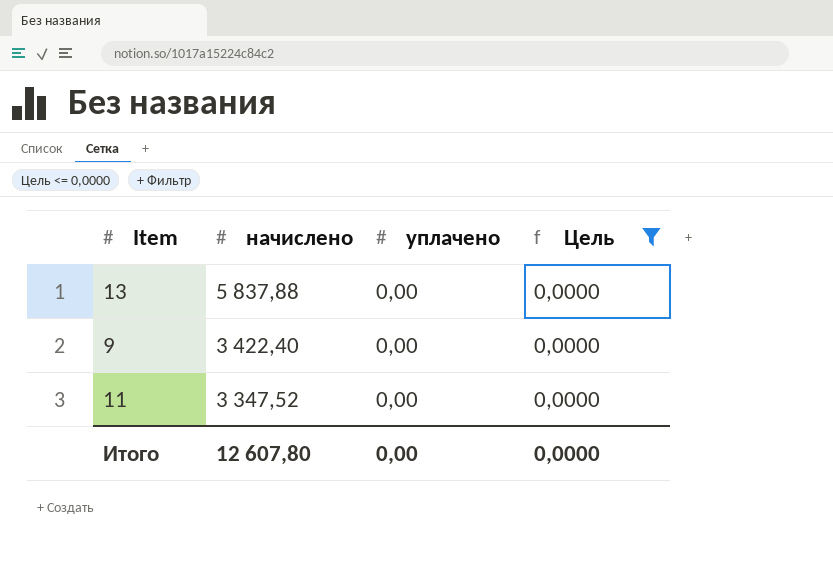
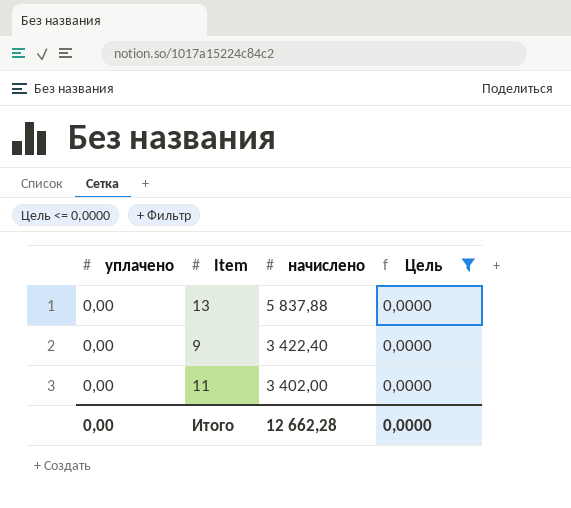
column уплачено | position: 3 -> 1
11 | начислено: 3 347,52 -> 3 402,00
Итого | начислено: 12 607,80 -> 12 662,28

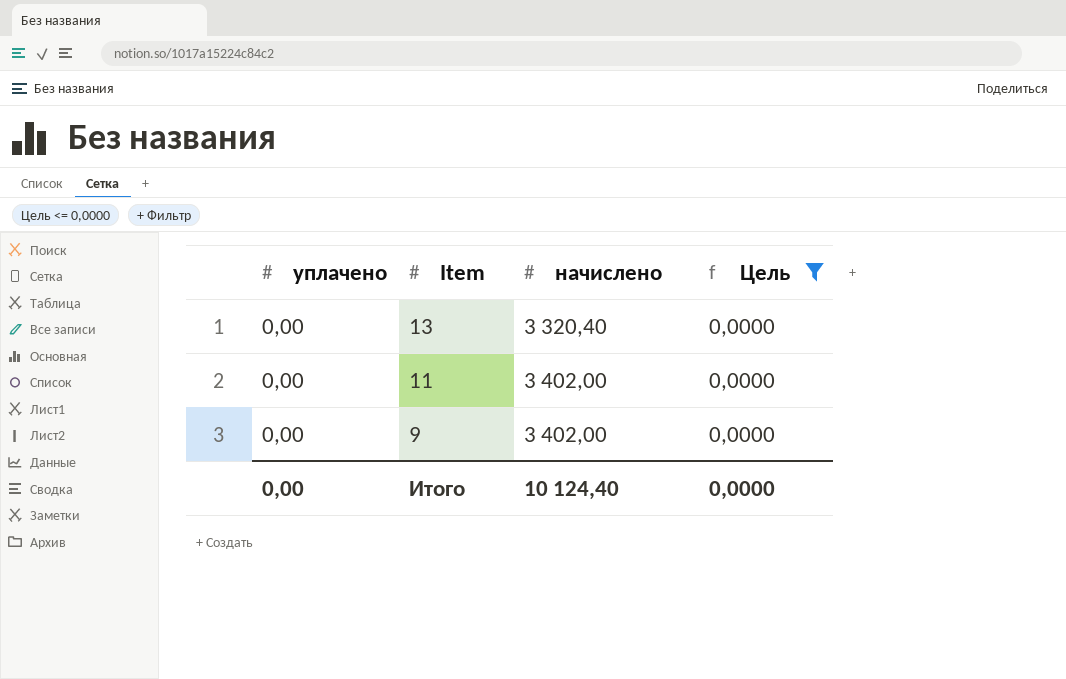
row order: начислено descending -> Item descending
13 | начислено: 5 837,88 -> 3 320,40
9 | начислено: 3 422,40 -> 3 402,00
Итого | начислено: 12 662,28 -> 10 124,40

